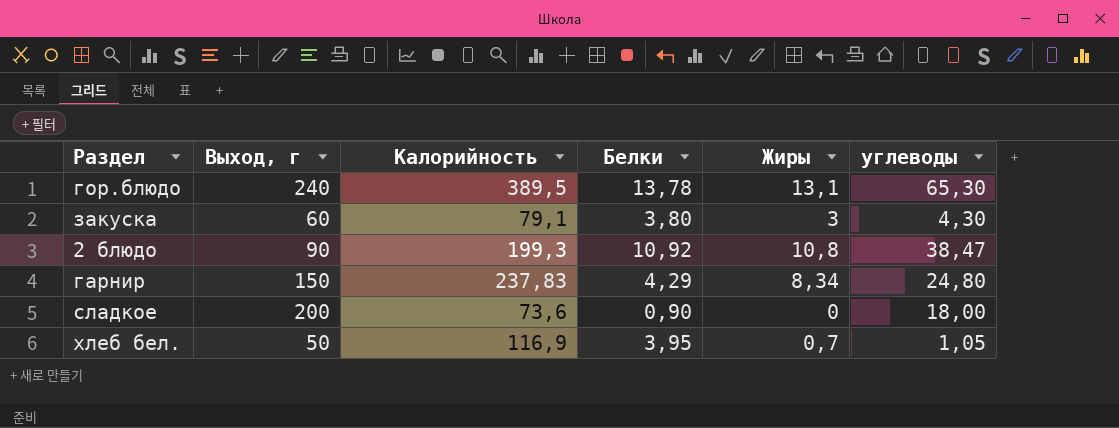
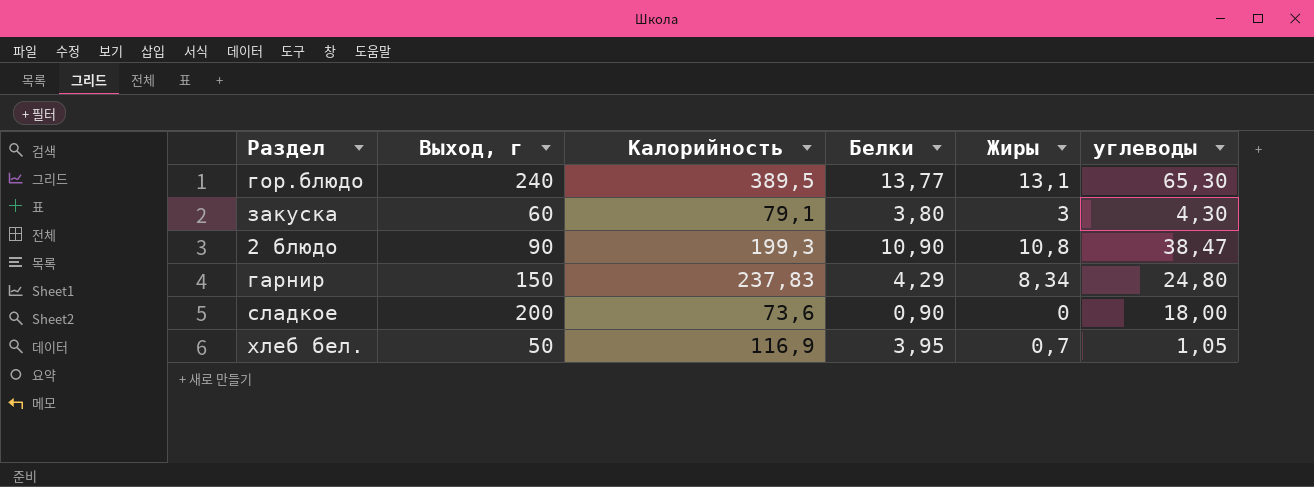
гор.блюдо | Белки: 13,78 -> 13,77
2 блюдо | Белки: 10,92 -> 10,90

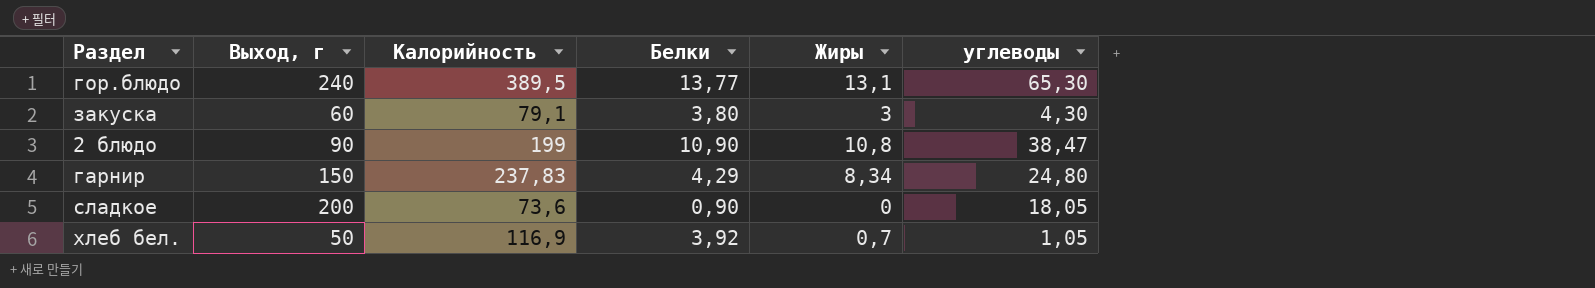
2 блюдо | Калорийность: 199,3 -> 199
сладкое | углеводы: 18,00 -> 18,05
хлеб бел. | Белки: 3,95 -> 3,92

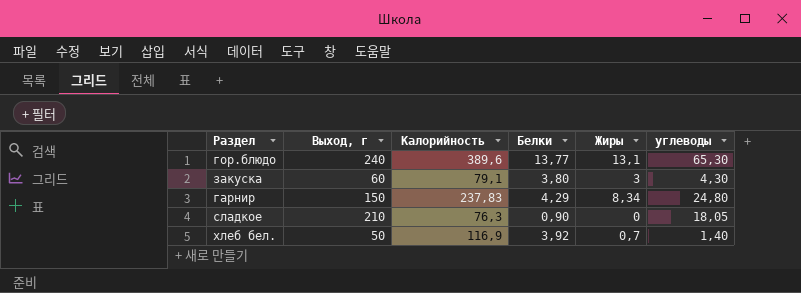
row 2 блюдо: 90 | 199 | 10,90 | 10,8 | 38,47 -> none
гор.блюдо | Калорийность: 389,5 -> 389,6
сладкое | Выход, г: 200 -> 210
сладкое | Калорийность: 73,6 -> 76,3
хлеб бел. | углеводы: 1,05 -> 1,40

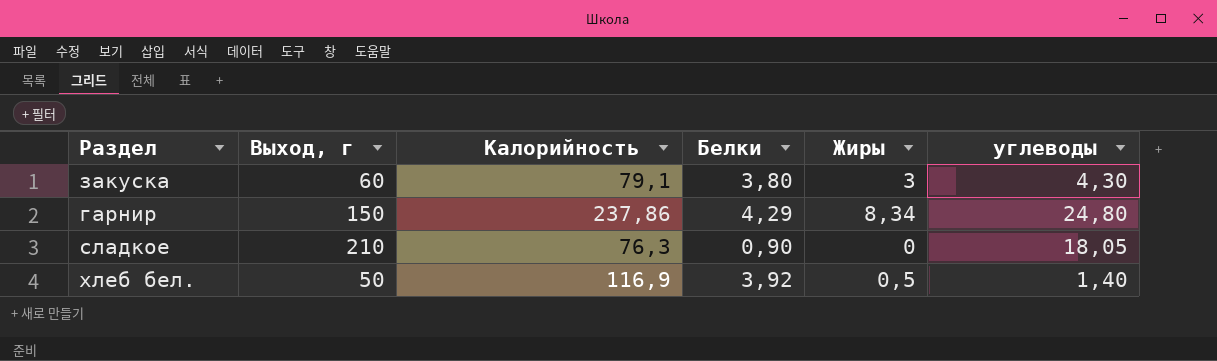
row гор.блюдо: 240 | 389,6 | 13,77 | 13,1 | 65,30 -> none
гарнир | Калорийность: 237,83 -> 237,86
хлеб бел. | Жиры: 0,7 -> 0,5

